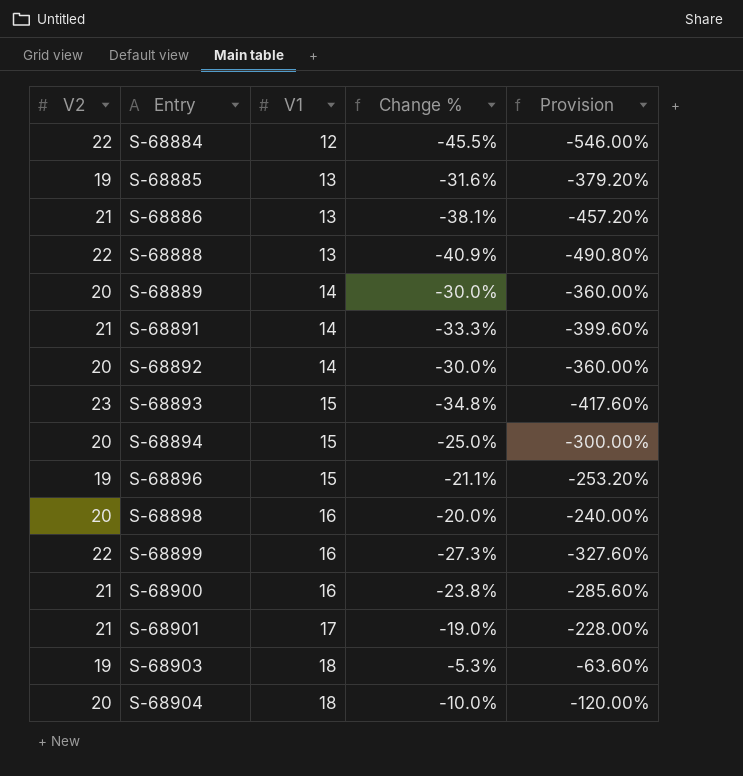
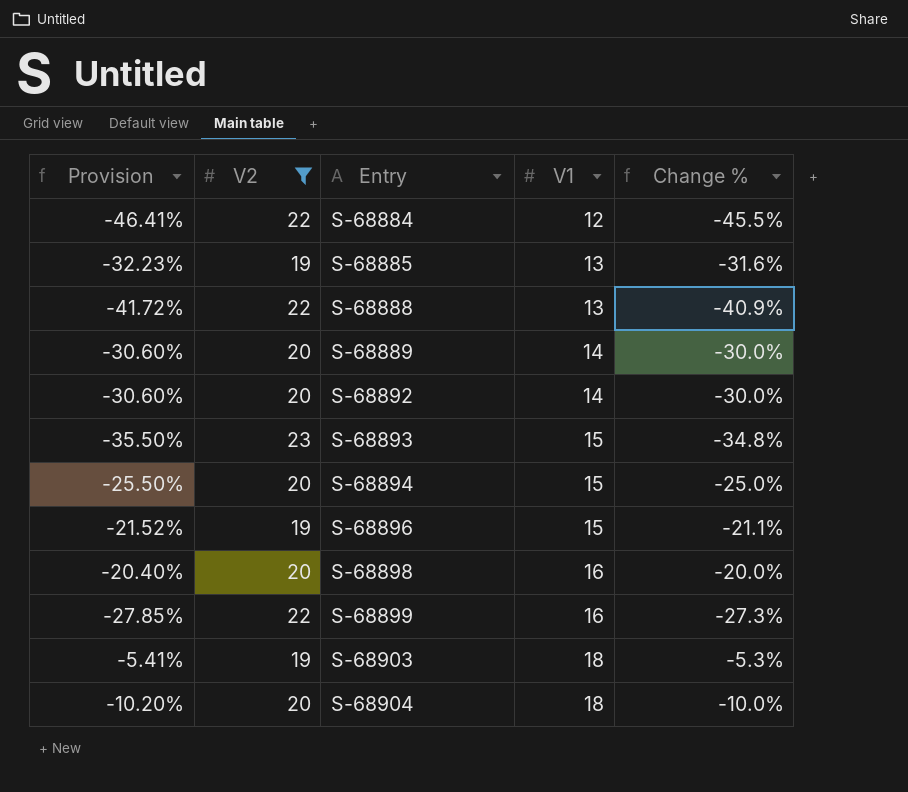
filter: none -> V2 != 21
column Provision | formula: [Change %] * 12 -> [Change %] * 1.02
column Provision | position: 5 -> 1

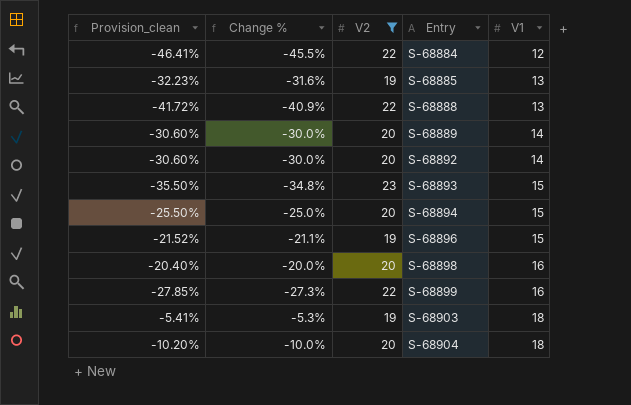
column name: Provision -> Provision_clean
column Change % | position: 5 -> 2

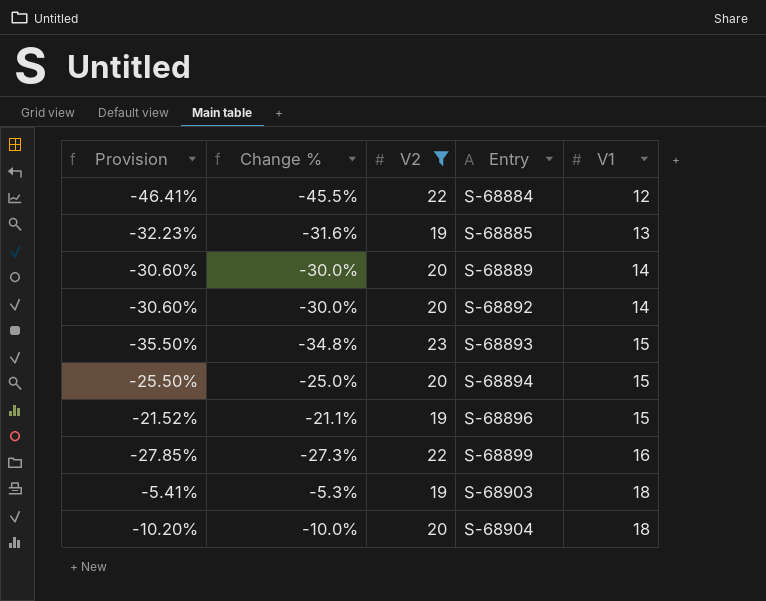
column name: Provision_clean -> Provision
row S-68888: -41.72% | -40.9% | 22 | 13 -> none
row S-68898: -20.40% | -20.0% | 20 | 16 -> none

